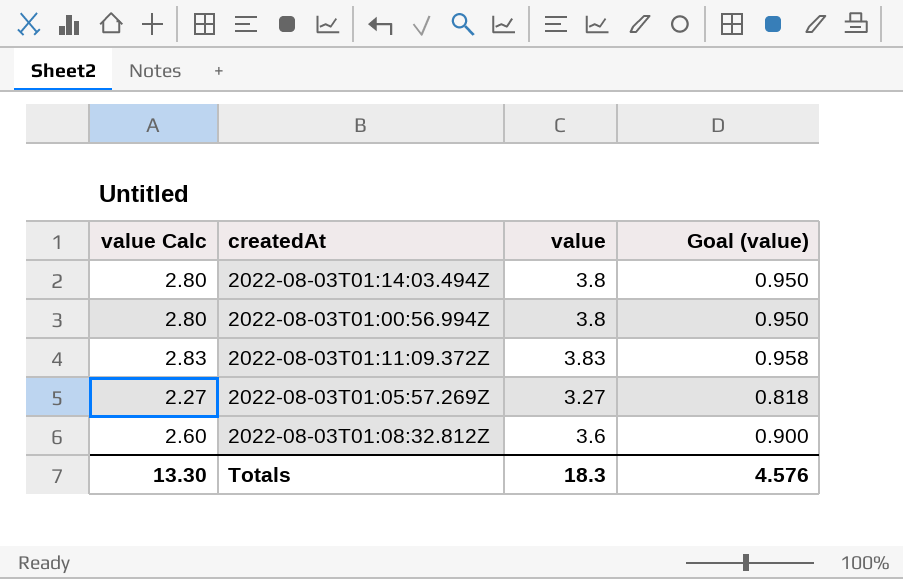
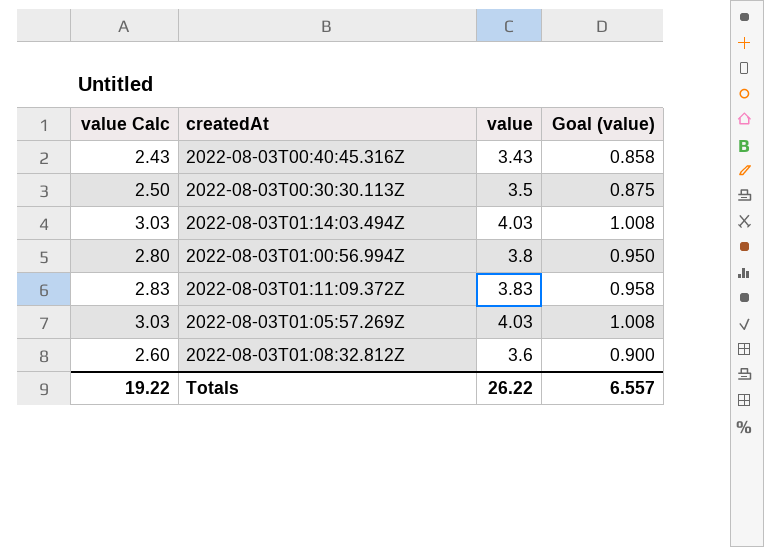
row 2022-08-03T00:40:45.316Z: none -> 2.43 | 3.43 | 0.858
row 2022-08-03T00:30:30.113Z: none -> 2.50 | 3.5 | 0.875
2022-08-03T01:14:03.494Z | value Calc: 2.80 -> 3.03
2022-08-03T01:14:03.494Z | value: 3.8 -> 4.03
2022-08-03T01:14:03.494Z | Goal (value): 0.950 -> 1.008
2022-08-03T01:05:57.269Z | value Calc: 2.27 -> 3.03
2022-08-03T01:05:57.269Z | value: 3.27 -> 4.03
2022-08-03T01:05:57.269Z | Goal (value): 0.818 -> 1.008
Totals | value Calc: 13.30 -> 19.22
Totals | value: 18.3 -> 26.22
Totals | Goal (value): 4.576 -> 6.557

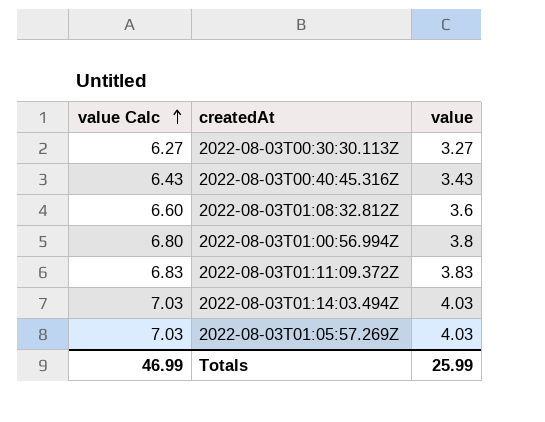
row order: none -> value Calc ascending
column Goal (value) | formula: [value] * 0.25 -> none
column value Calc | formula: [value] - 1 -> [value] + 3
2022-08-03T00:30:30.113Z | value: 3.5 -> 3.27
Totals | value Calc: 19.22 -> 46.99
Totals | value: 26.22 -> 25.99

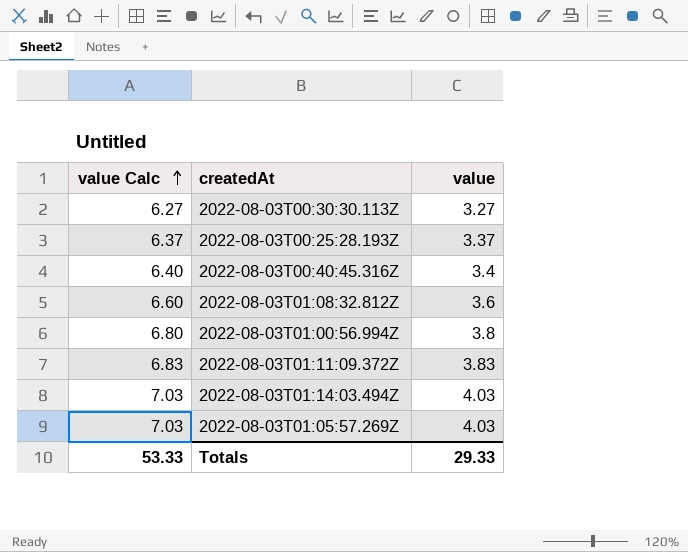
row 2022-08-03T00:25:28.193Z: none -> 6.37 | 3.37
2022-08-03T00:40:45.316Z | value Calc: 6.43 -> 6.40
2022-08-03T00:40:45.316Z | value: 3.43 -> 3.4
Totals | value Calc: 46.99 -> 53.33
Totals | value: 25.99 -> 29.33

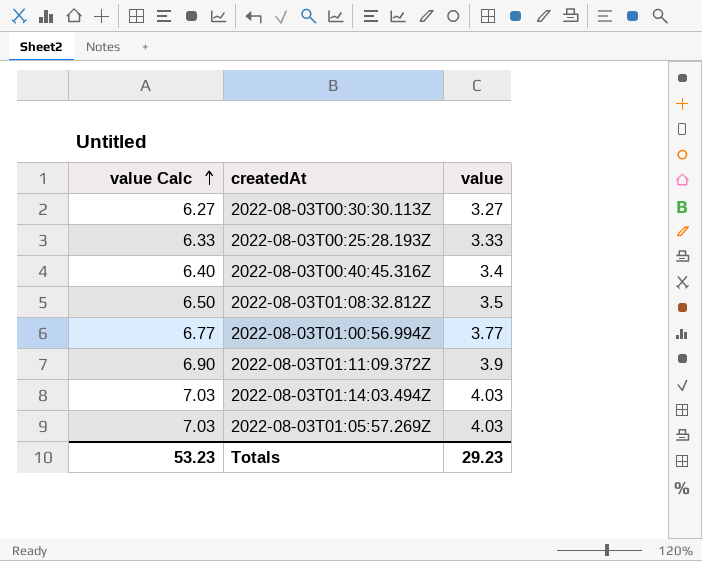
2022-08-03T00:25:28.193Z | value Calc: 6.37 -> 6.33
2022-08-03T00:25:28.193Z | value: 3.37 -> 3.33
2022-08-03T01:08:32.812Z | value Calc: 6.60 -> 6.50
2022-08-03T01:08:32.812Z | value: 3.6 -> 3.5
2022-08-03T01:00:56.994Z | value Calc: 6.80 -> 6.77
2022-08-03T01:00:56.994Z | value: 3.8 -> 3.77
2022-08-03T01:11:09.372Z | value Calc: 6.83 -> 6.90
2022-08-03T01:11:09.372Z | value: 3.83 -> 3.9
Totals | value Calc: 53.33 -> 53.23
Totals | value: 29.33 -> 29.23

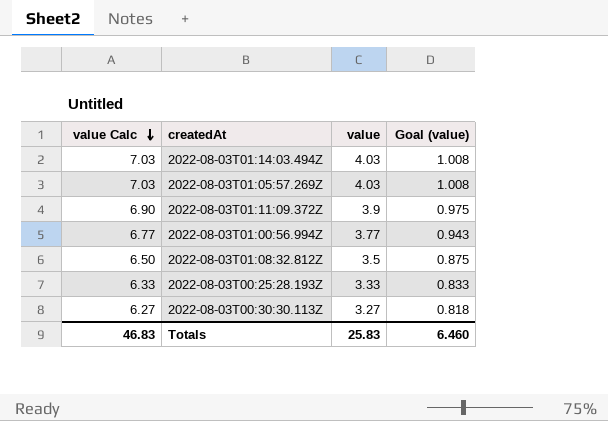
row order: value Calc ascending -> value Calc descending
column Goal (value) | formula: none -> [value] * 0.25
row 2022-08-03T00:40:45.316Z: 6.40 | 3.4 -> none
Totals | value Calc: 53.23 -> 46.83
Totals | value: 29.23 -> 25.83

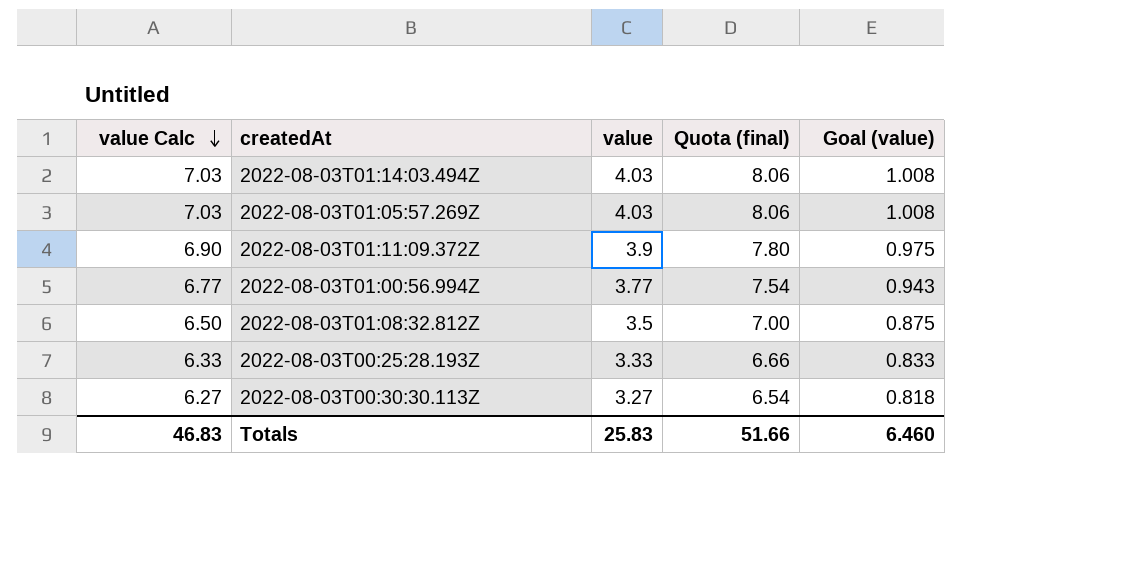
column Quota (final) | formula: none -> [value] * 2

